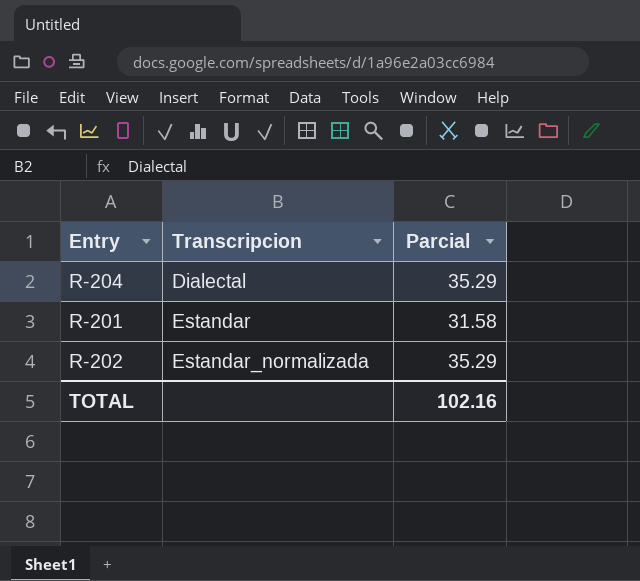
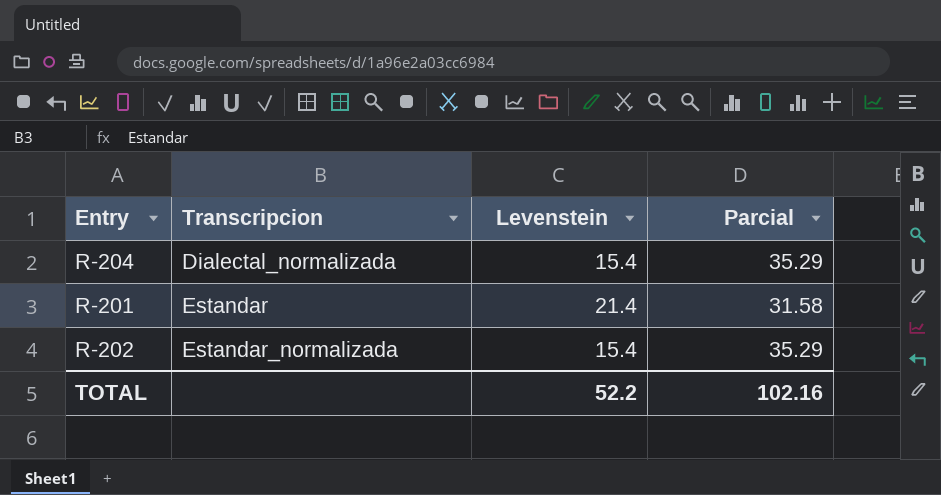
column Levenstein | position: none -> 3
R-204 | Transcripcion: Dialectal -> Dialectal_normalizada

